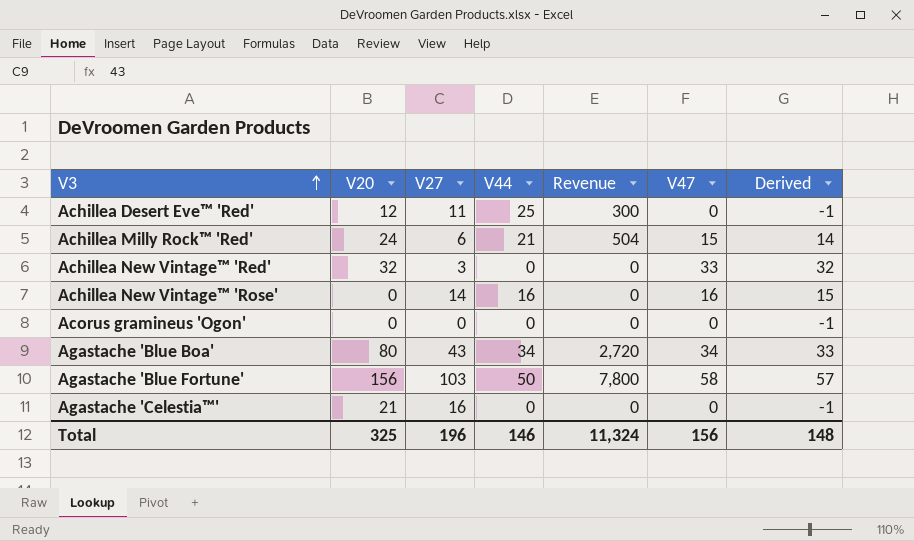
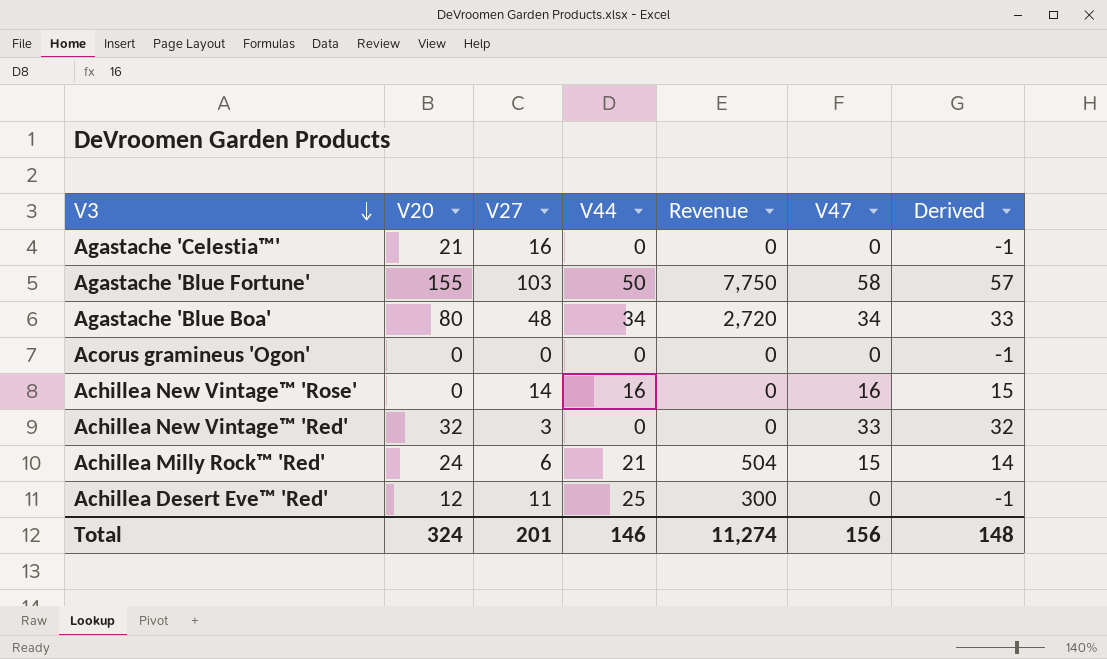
row order: V3 ascending -> V3 descending
Agastache 'Blue Fortune' | V20: 156 -> 155
Agastache 'Blue Fortune' | Revenue: 7,800 -> 7,750
Agastache 'Blue Boa' | V27: 43 -> 48
Total | V20: 325 -> 324
Total | V27: 196 -> 201
Total | Revenue: 11,324 -> 11,274

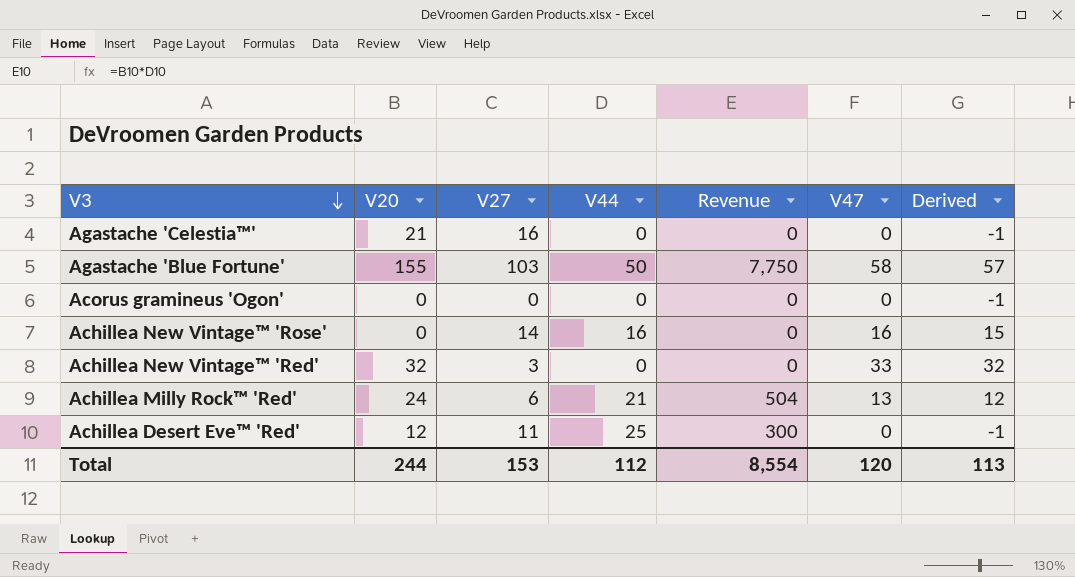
row Agastache 'Blue Boa': 80 | 48 | 34 | 2,720 | 34 | 33 -> none
Achillea Milly Rock™ 'Red' | V47: 15 -> 13
Achillea Milly Rock™ 'Red' | Derived: 14 -> 12
Total | V20: 324 -> 244
Total | V27: 201 -> 153
Total | V44: 146 -> 112
Total | Revenue: 11,274 -> 8,554
Total | V47: 156 -> 120
Total | Derived: 148 -> 113

